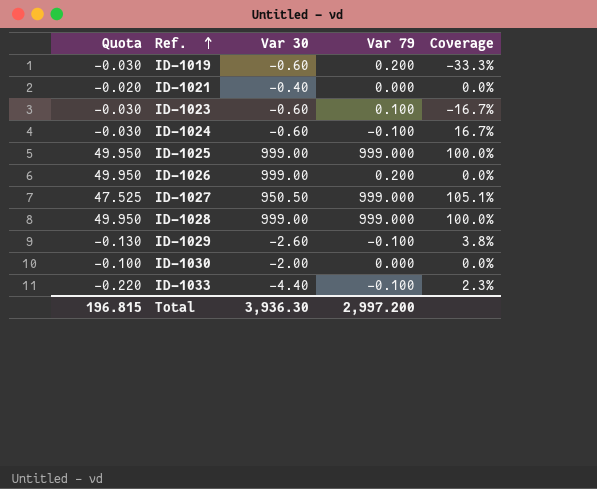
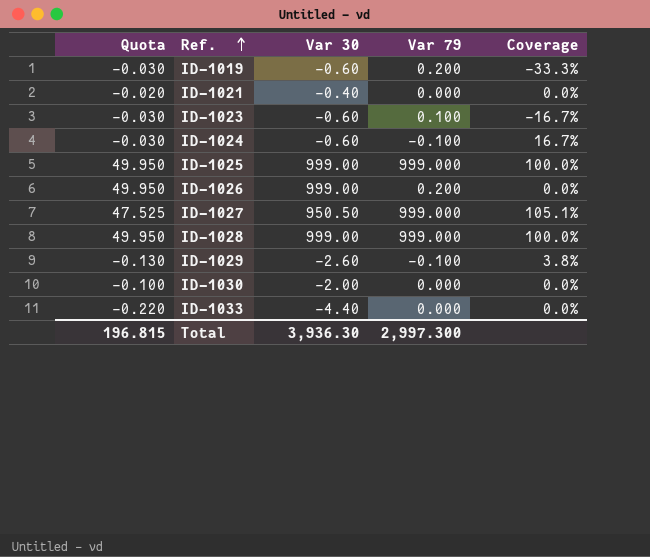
ID-1033 | Var 79: -0.100 -> 0.000
ID-1033 | Coverage: 2.3% -> 0.0%
Total | Var 79: 2,997.200 -> 2,997.300

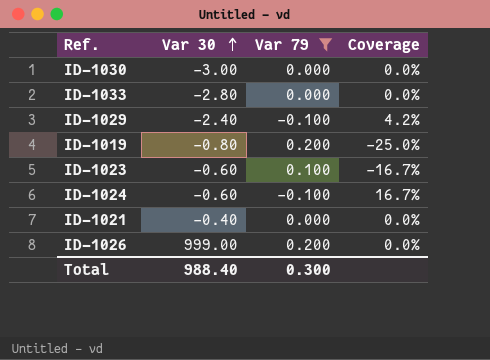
filter: none -> Var 79 != 999.000
row order: Ref. ascending -> Var 30 ascending
column Quota | formula: [Var 30] * 0.05 -> none
ID-1030 | Var 30: -2.00 -> -3.00
ID-1033 | Var 30: -4.40 -> -2.80
ID-1029 | Var 30: -2.60 -> -2.40
ID-1029 | Coverage: 3.8% -> 4.2%
ID-1019 | Var 30: -0.60 -> -0.80
ID-1019 | Coverage: -33.3% -> -25.0%
Total | Var 30: 3,936.30 -> 988.40
Total | Var 79: 2,997.300 -> 0.300

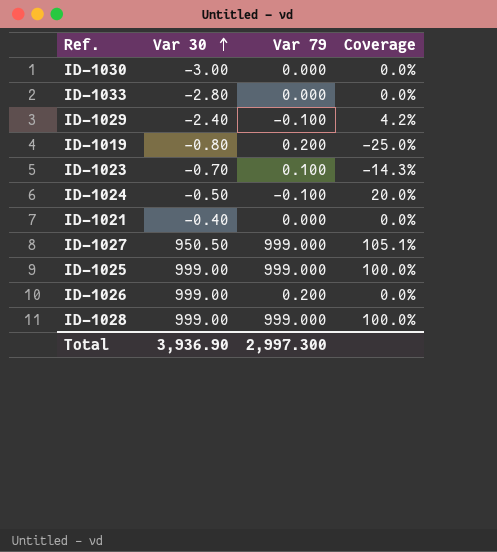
filter: Var 79 != 999.000 -> none
ID-1023 | Var 30: -0.60 -> -0.70
ID-1023 | Coverage: -16.7% -> -14.3%
ID-1024 | Var 30: -0.60 -> -0.50
ID-1024 | Coverage: 16.7% -> 20.0%
Total | Var 30: 988.40 -> 3,936.90
Total | Var 79: 0.300 -> 2,997.300

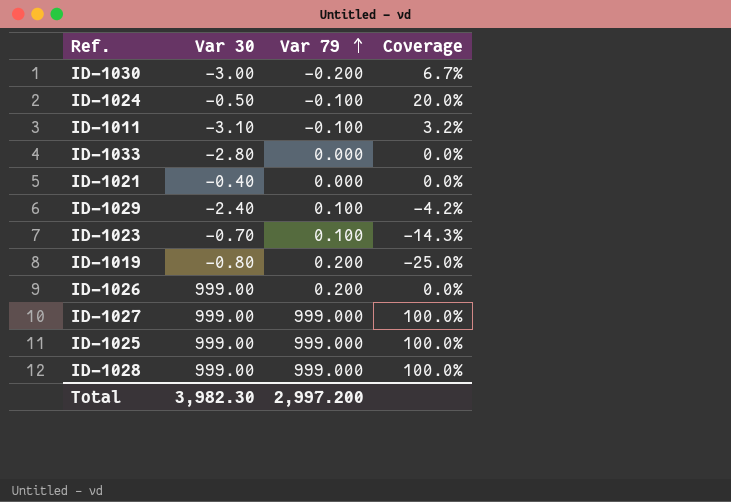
row order: Var 30 ascending -> Var 79 ascending
ID-1030 | Var 79: 0.000 -> -0.200
ID-1030 | Coverage: 0.0% -> 6.7%
row ID-1011: none -> -3.10 | -0.100 | 3.2%
ID-1029 | Var 79: -0.100 -> 0.100
ID-1029 | Coverage: 4.2% -> -4.2%
ID-1027 | Var 30: 950.50 -> 999.00
ID-1027 | Coverage: 105.1% -> 100.0%
Total | Var 30: 3,936.90 -> 3,982.30
Total | Var 79: 2,997.300 -> 2,997.200

